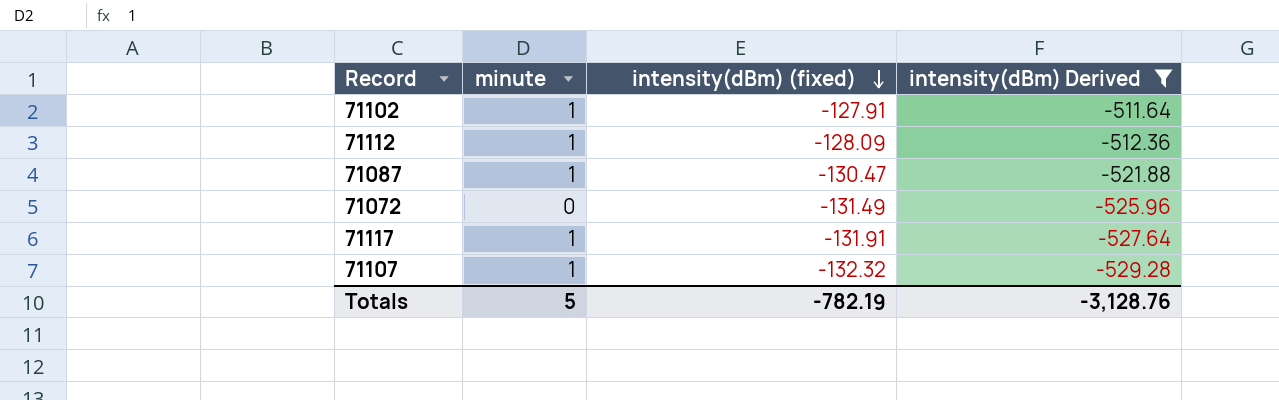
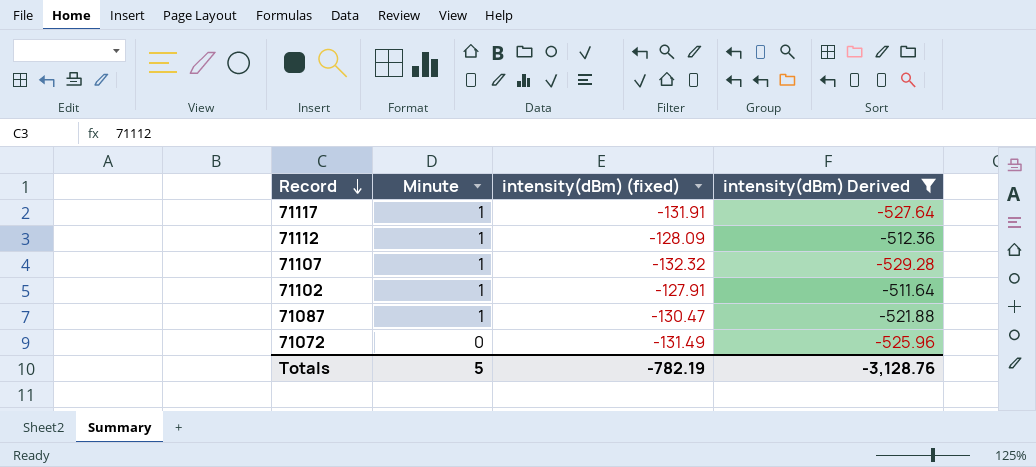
row order: intensity(dBm) (fixed) descending -> Record descending
column name: minute -> Minute

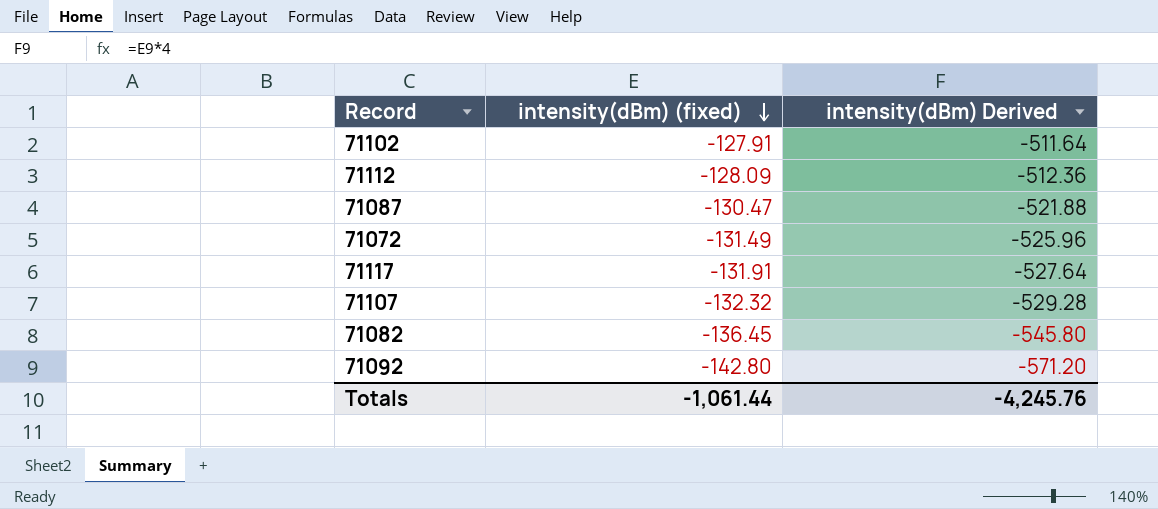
filter: intensity(dBm) Derived >= -529.28 -> none
row order: Record descending -> intensity(dBm) (fixed) descending
column Minute | position: 2 -> none
Totals | intensity(dBm) (fixed): -782.19 -> -1,061.44
Totals | intensity(dBm) Derived: -3,128.76 -> -4,245.76

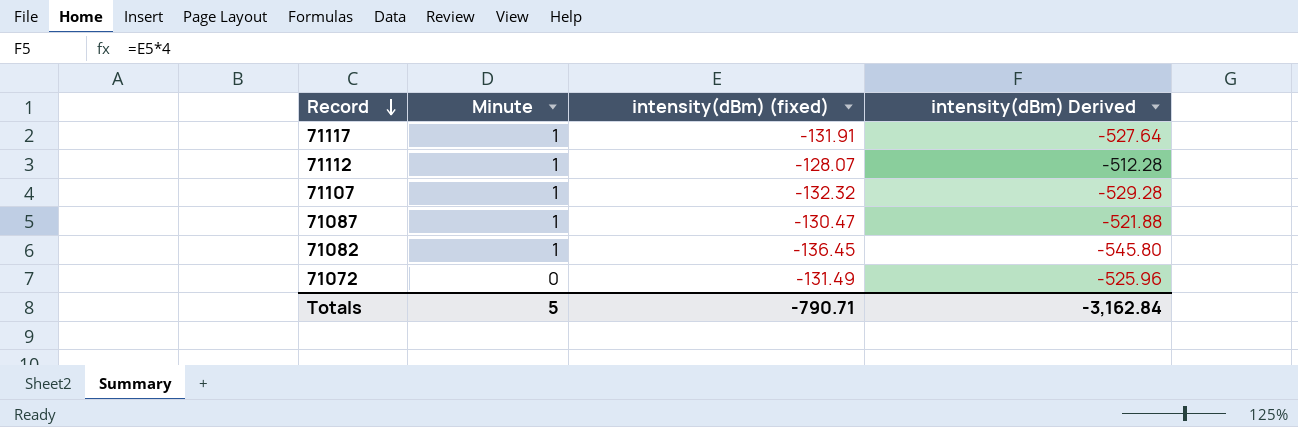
row order: intensity(dBm) (fixed) descending -> Record descending
column Minute | position: none -> 2
row 71102: -127.91 | -511.64 -> none
row 71092: -142.80 | -571.20 -> none
71112 | intensity(dBm) (fixed): -128.09 -> -128.07
71112 | intensity(dBm) Derived: -512.36 -> -512.28
Totals | intensity(dBm) (fixed): -1,061.44 -> -790.71
Totals | intensity(dBm) Derived: -4,245.76 -> -3,162.84

